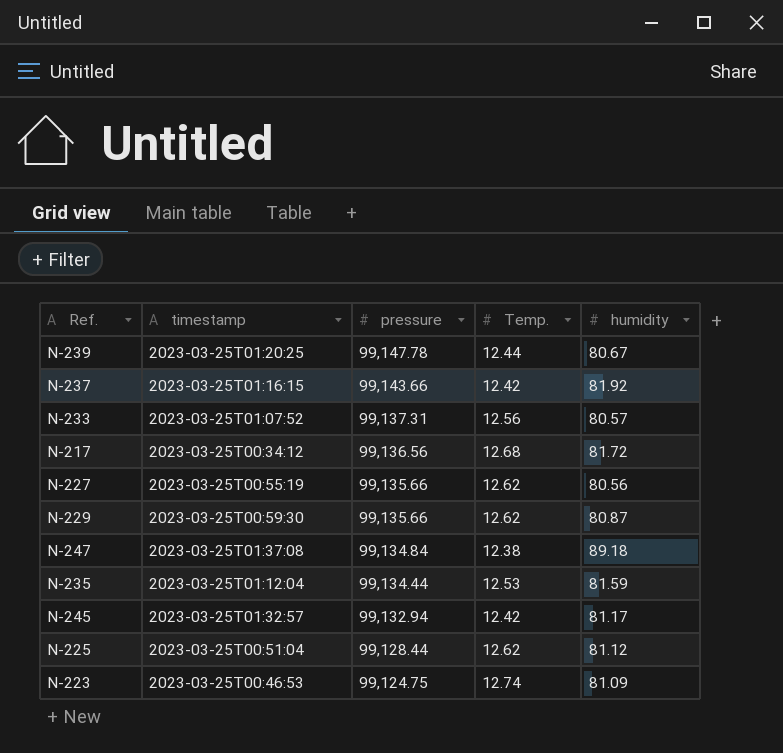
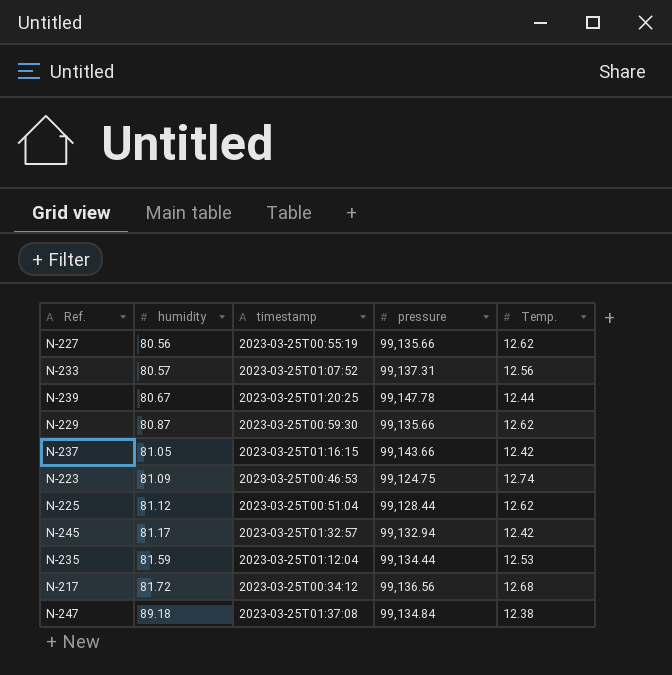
row order: pressure descending -> humidity ascending
column humidity | position: 5 -> 2
N-237 | humidity: 81.92 -> 81.05

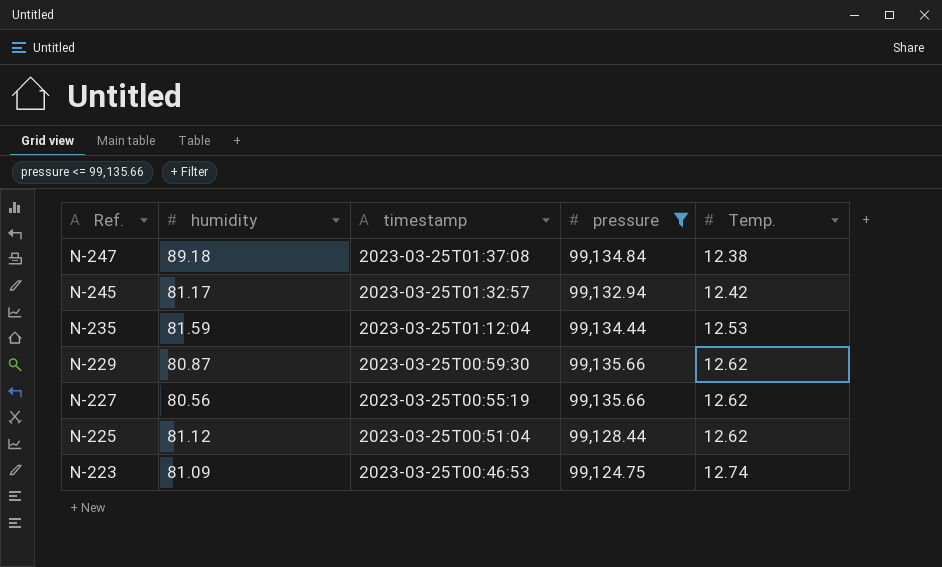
filter: none -> pressure <= 99,135.66
row order: humidity ascending -> Ref. descending

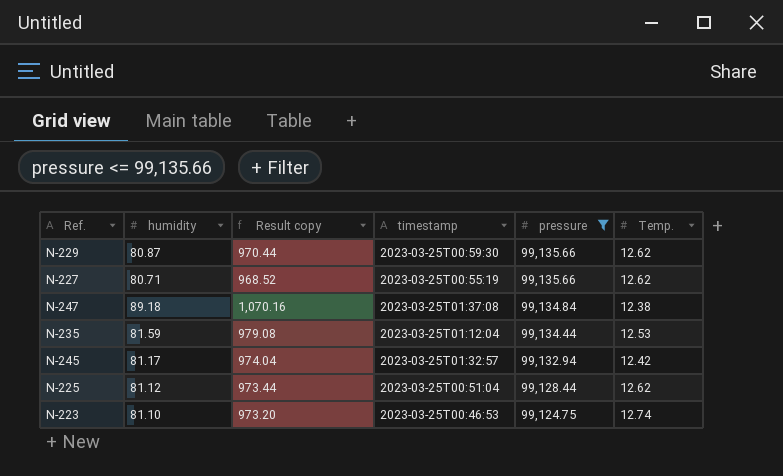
row order: Ref. descending -> pressure descending
column Result copy | formula: none -> [humidity] * 12
N-227 | humidity: 80.56 -> 80.71
N-223 | humidity: 81.09 -> 81.10

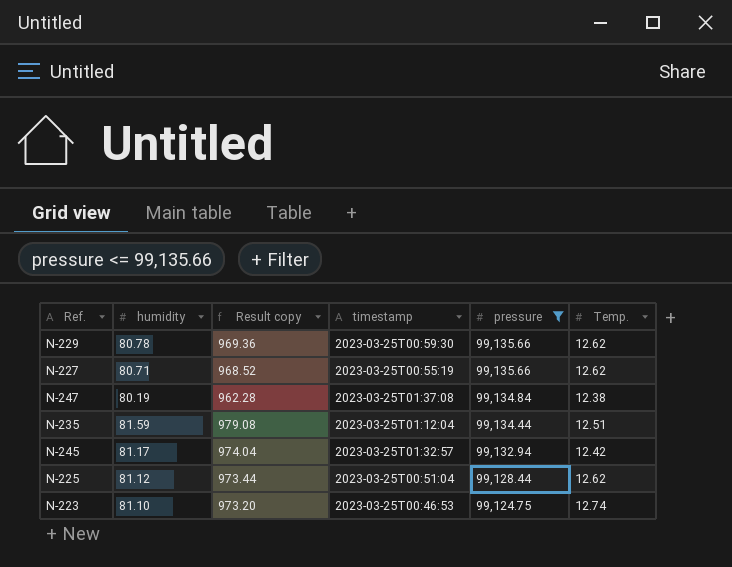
N-229 | humidity: 80.87 -> 80.78
N-229 | Result copy: 970.44 -> 969.36
N-247 | humidity: 89.18 -> 80.19
N-247 | Result copy: 1,070.16 -> 962.28
N-235 | Temp.: 12.53 -> 12.51

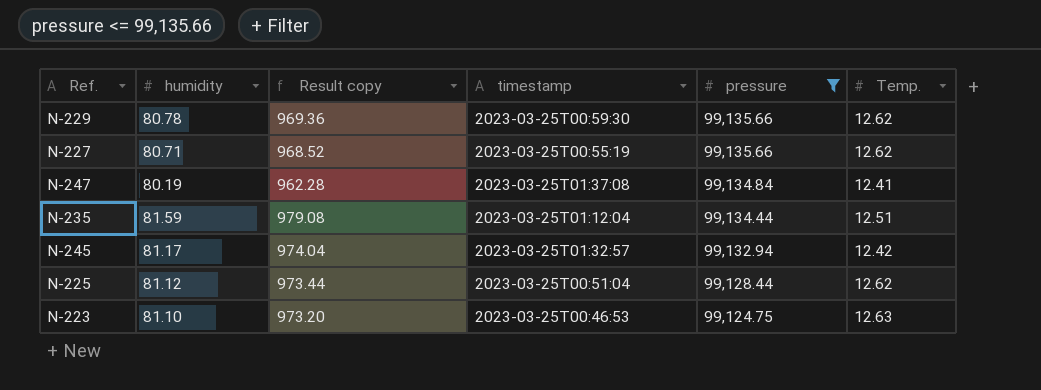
N-247 | Temp.: 12.38 -> 12.41
N-223 | Temp.: 12.74 -> 12.63

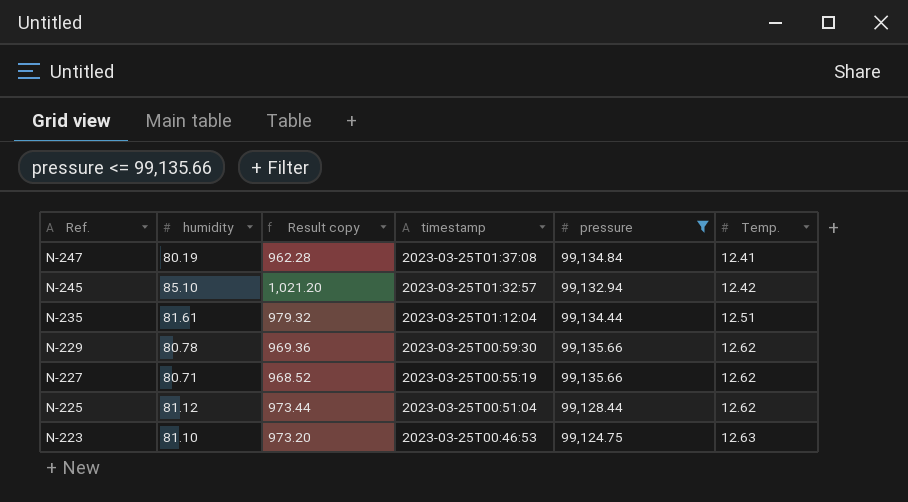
row order: pressure descending -> Ref. descending
N-245 | humidity: 81.17 -> 85.10
N-245 | Result copy: 974.04 -> 1,021.20
N-235 | humidity: 81.59 -> 81.61
N-235 | Result copy: 979.08 -> 979.32

